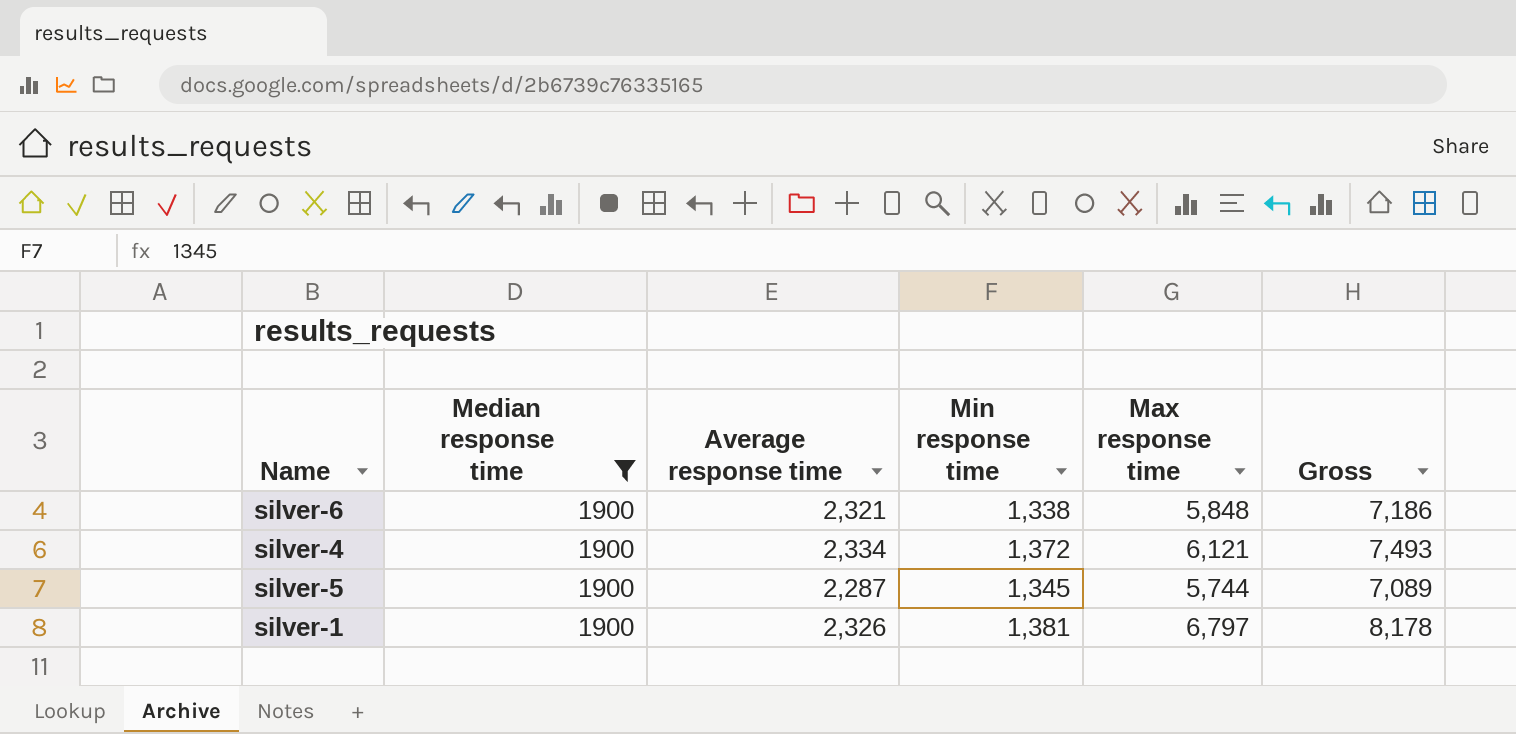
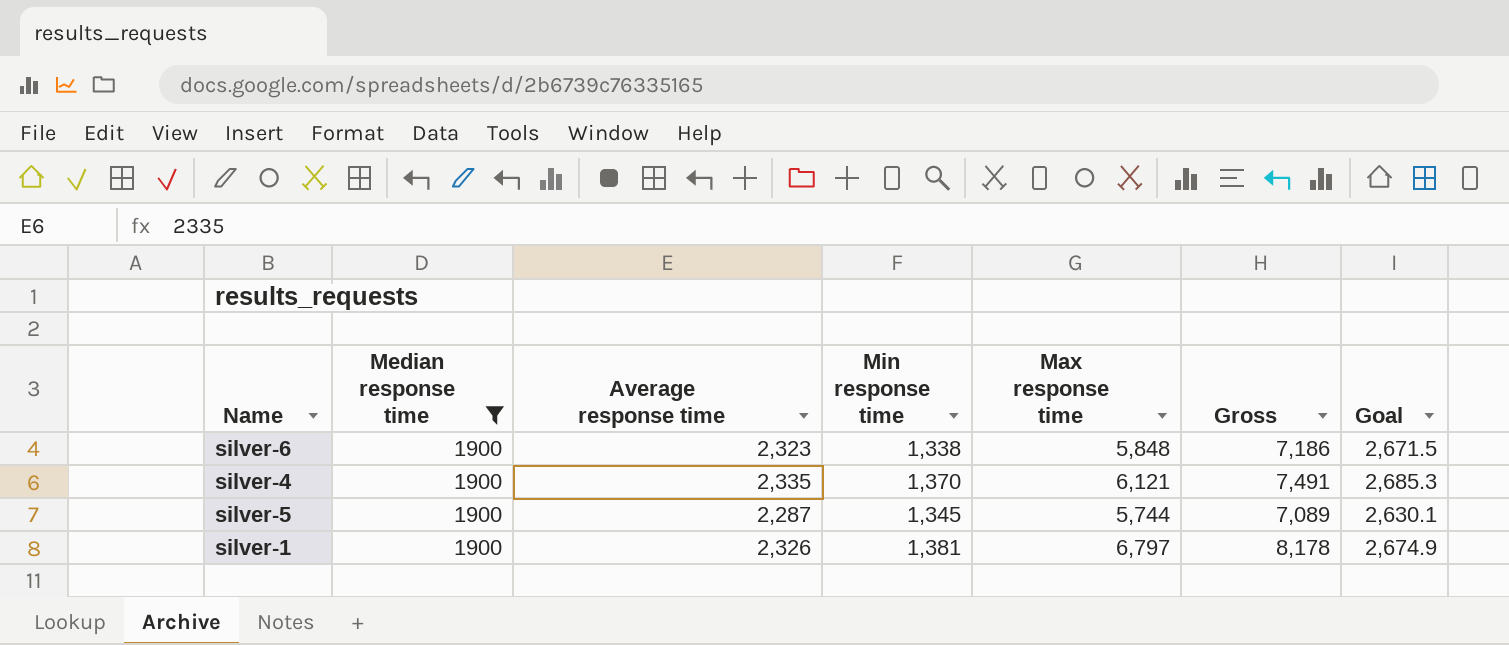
column Goal | formula: none -> [Average response time] * 1.15
silver-6 | Average response time: 2,321 -> 2,323
silver-4 | Average response time: 2,334 -> 2,335
silver-4 | Min response time: 1,372 -> 1,370
silver-4 | Gross: 7,493 -> 7,491

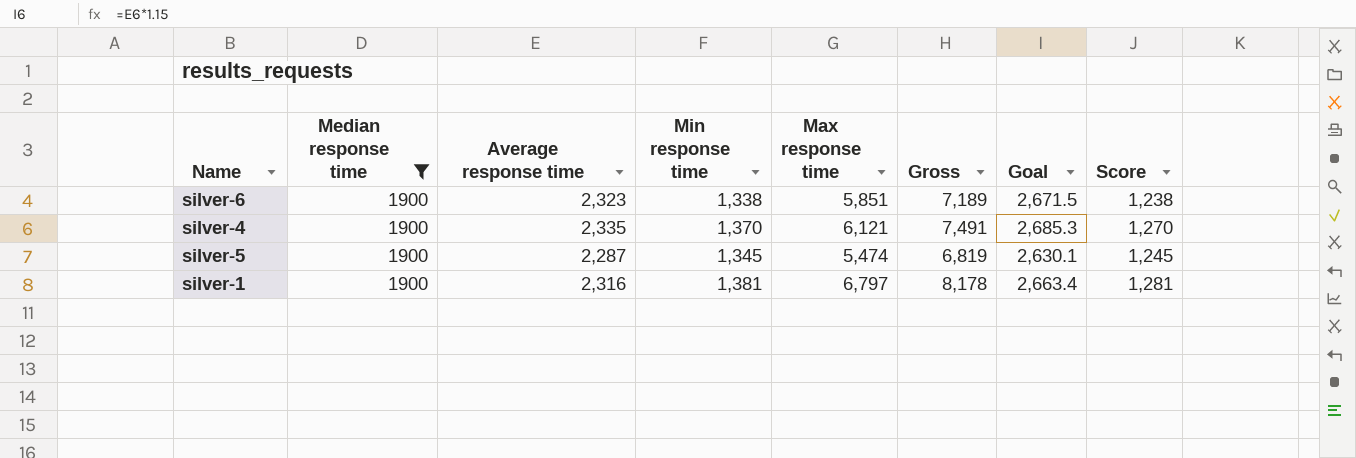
column Score | formula: none -> [Min response time] - 100
silver-6 | Max response time: 5,848 -> 5,851
silver-6 | Gross: 7,186 -> 7,189
silver-5 | Max response time: 5,744 -> 5,474
silver-5 | Gross: 7,089 -> 6,819
silver-1 | Average response time: 2,326 -> 2,316
silver-1 | Goal: 2,674.9 -> 2,663.4

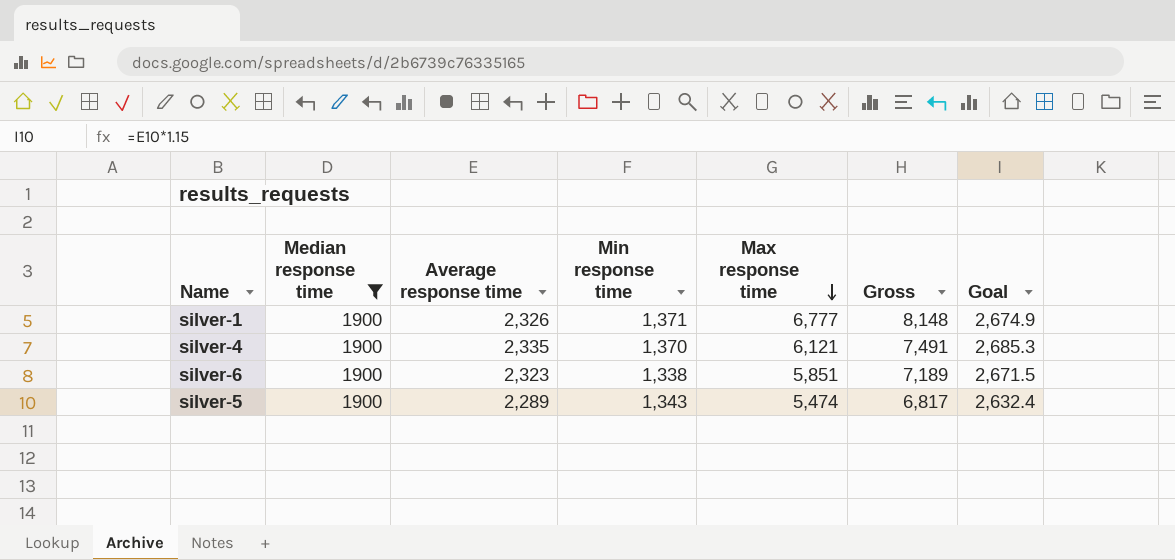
row order: none -> Max response time descending
column Score | formula: [Min response time] - 100 -> none
silver-1 | Average response time: 2,316 -> 2,326
silver-1 | Min response time: 1,381 -> 1,371
silver-1 | Max response time: 6,797 -> 6,777
silver-1 | Gross: 8,178 -> 8,148
silver-1 | Goal: 2,663.4 -> 2,674.9
silver-5 | Average response time: 2,287 -> 2,289
silver-5 | Min response time: 1,345 -> 1,343
silver-5 | Gross: 6,819 -> 6,817
silver-5 | Goal: 2,630.1 -> 2,632.4

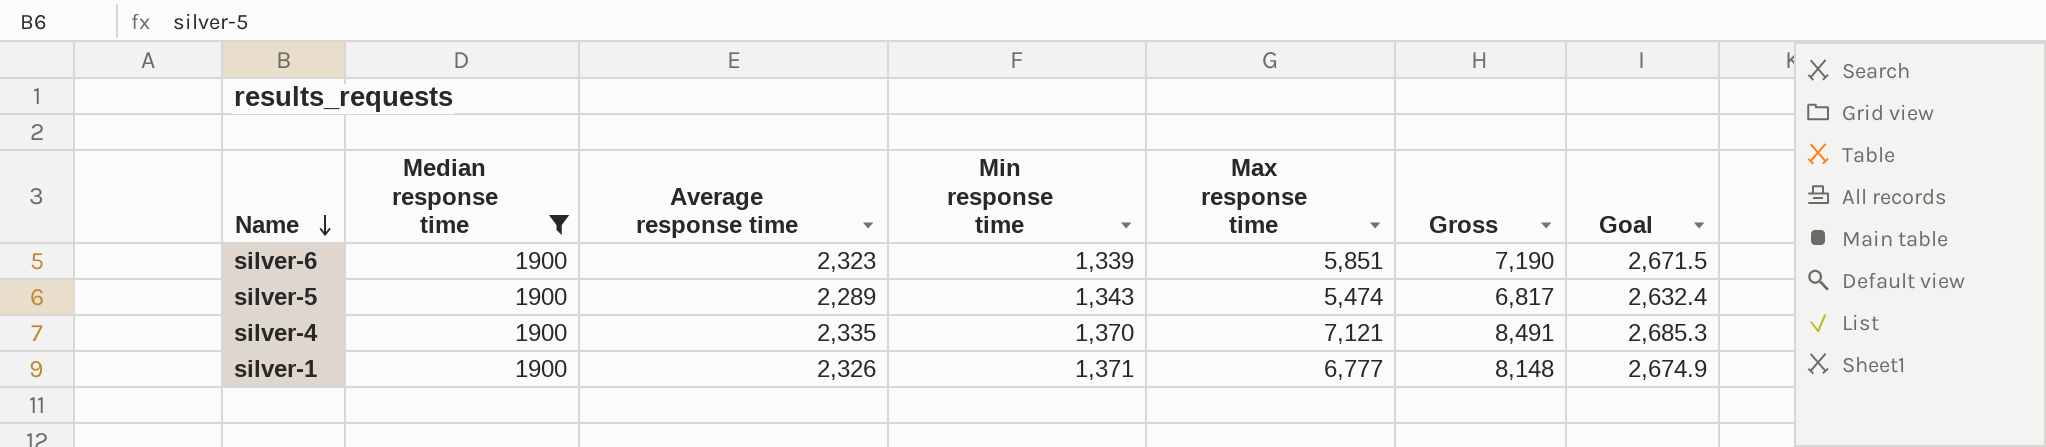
row order: Max response time descending -> Name descending
silver-6 | Min response time: 1,338 -> 1,339
silver-6 | Gross: 7,189 -> 7,190
silver-4 | Max response time: 6,121 -> 7,121
silver-4 | Gross: 7,491 -> 8,491

